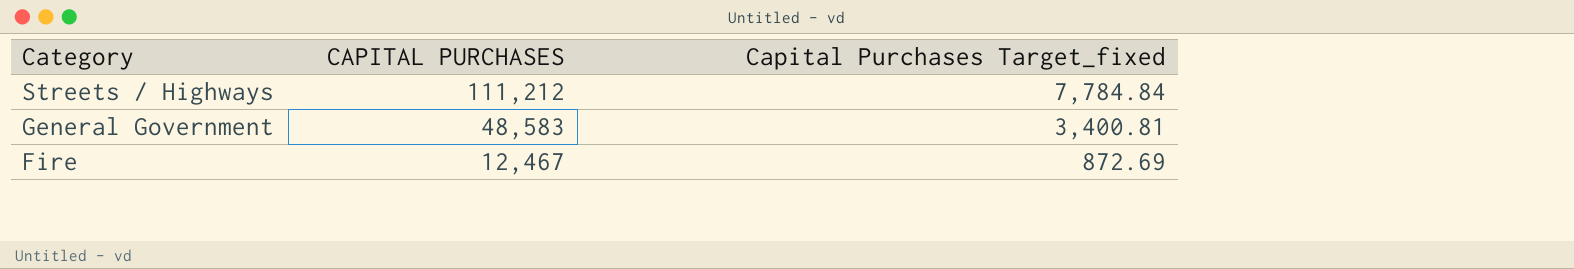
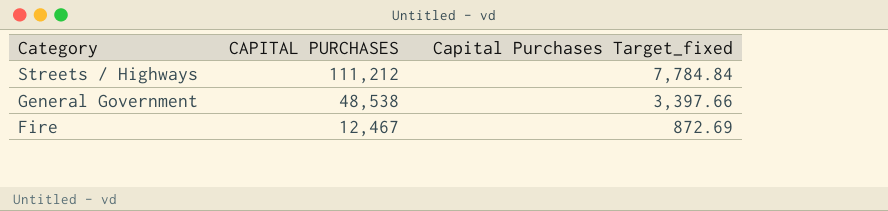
General Government | CAPITAL PURCHASES: 48,583 -> 48,538
General Government | Capital Purchases Target_fixed: 3,400.81 -> 3,397.66

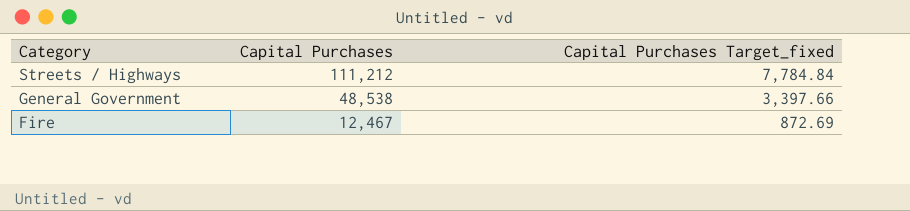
column name: CAPITAL PURCHASES -> Capital Purchases

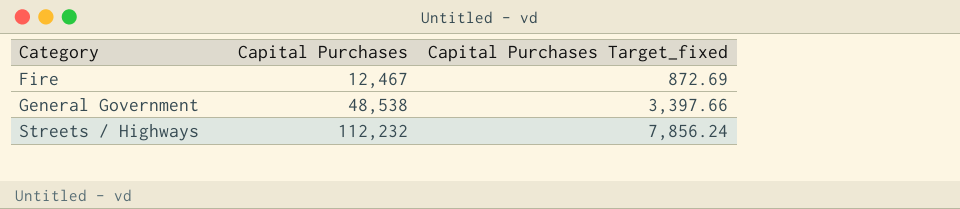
row order: Category descending -> Category ascending
Streets / Highways | Capital Purchases: 111,212 -> 112,232
Streets / Highways | Capital Purchases Target_fixed: 7,784.84 -> 7,856.24

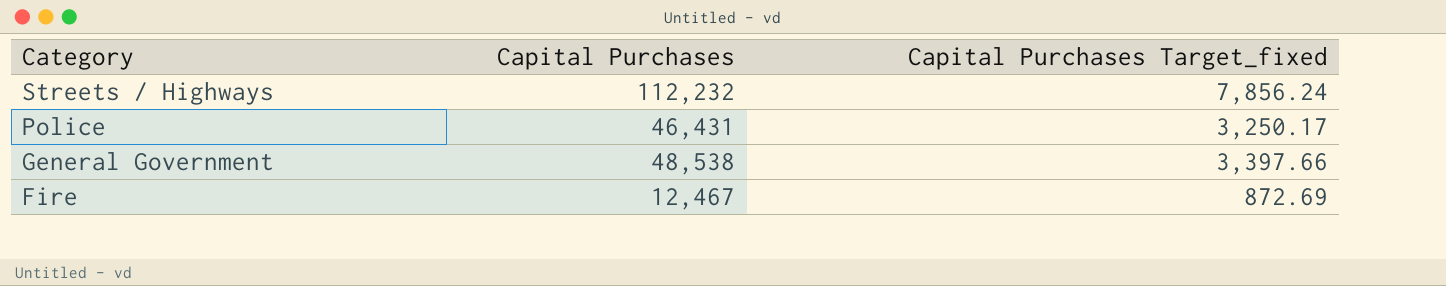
row order: Category ascending -> Category descending
row Police: none -> 46,431 | 3,250.17

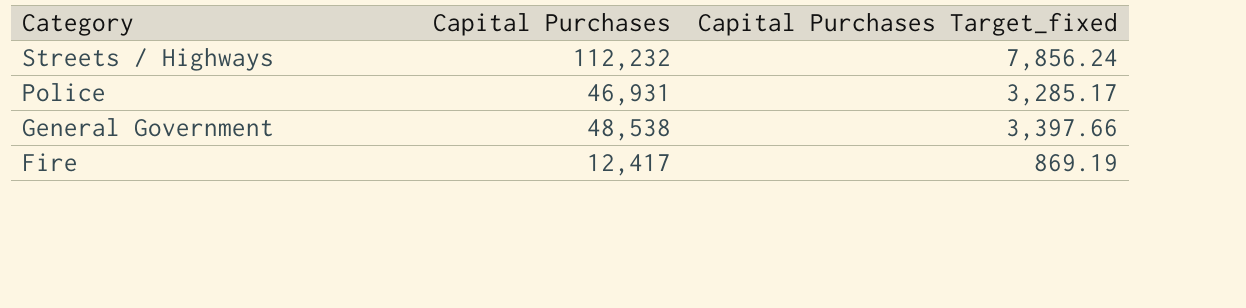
Police | Capital Purchases: 46,431 -> 46,931
Police | Capital Purchases Target_fixed: 3,250.17 -> 3,285.17
Fire | Capital Purchases: 12,467 -> 12,417
Fire | Capital Purchases Target_fixed: 872.69 -> 869.19

